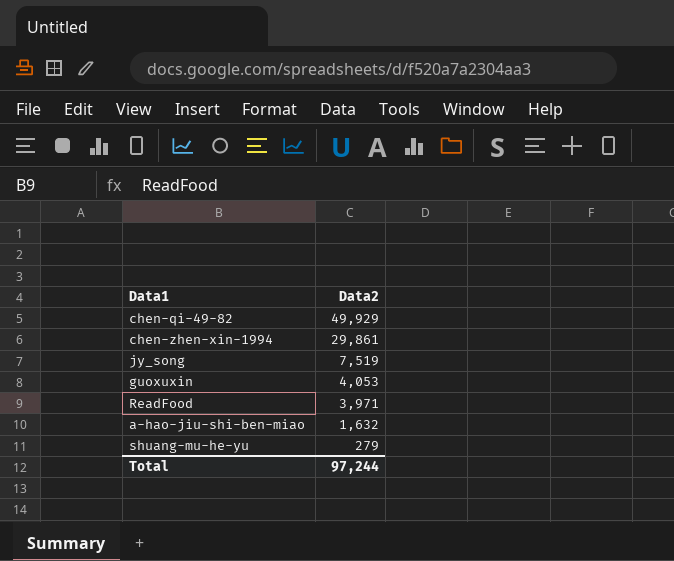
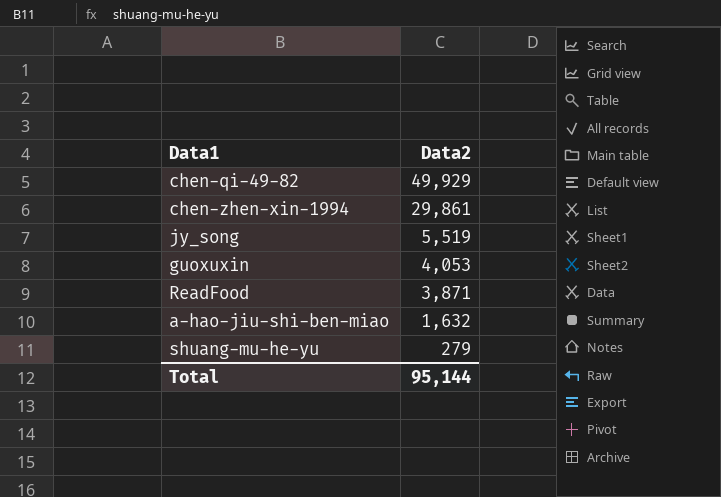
jy_song | Data2: 7,519 -> 5,519
ReadFood | Data2: 3,971 -> 3,871
Total | Data2: 97,244 -> 95,144

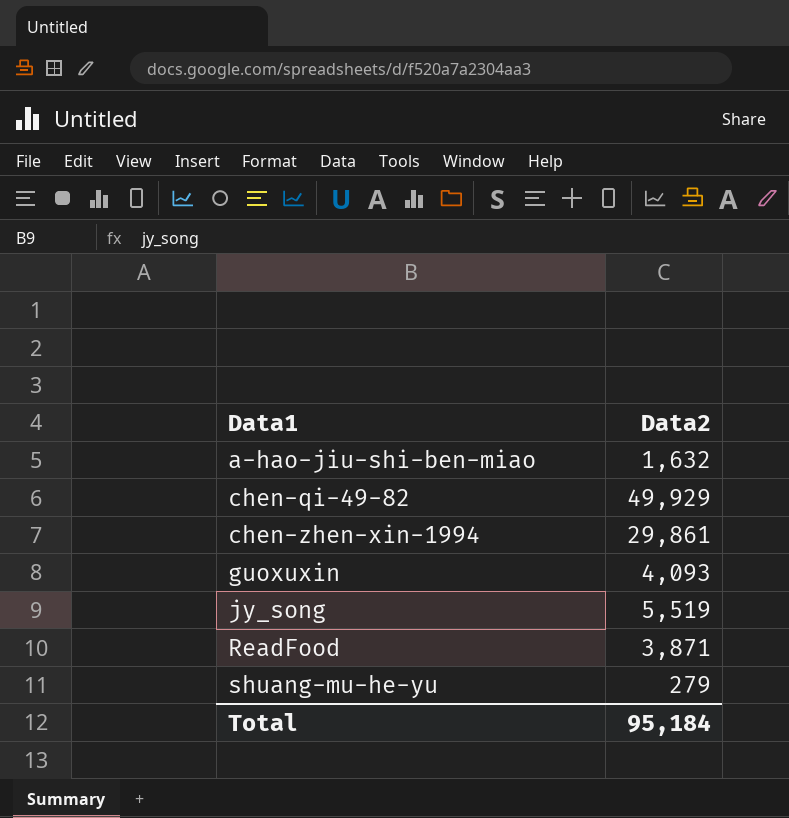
row order: Data2 descending -> Data1 ascending
guoxuxin | Data2: 4,053 -> 4,093
Total | Data2: 95,144 -> 95,184

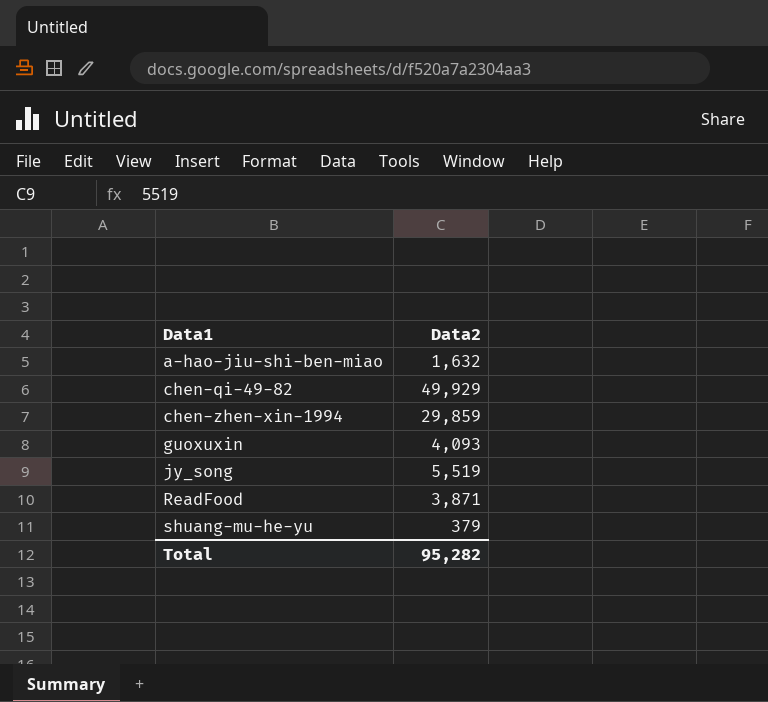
chen-zhen-xin-1994 | Data2: 29,861 -> 29,859
shuang-mu-he-yu | Data2: 279 -> 379
Total | Data2: 95,184 -> 95,282

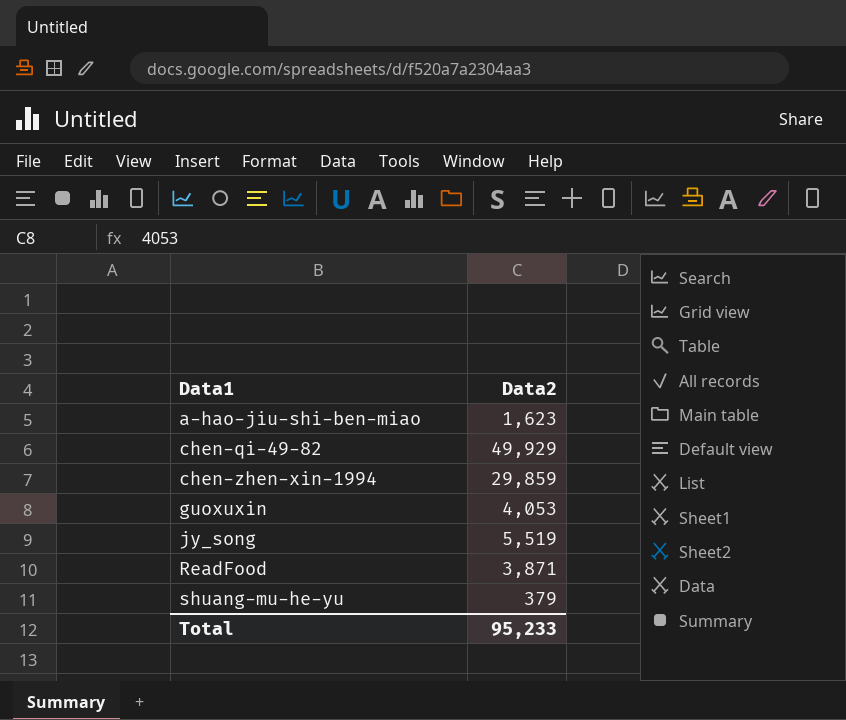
a-hao-jiu-shi-ben-miao | Data2: 1,632 -> 1,623
guoxuxin | Data2: 4,093 -> 4,053
Total | Data2: 95,282 -> 95,233

